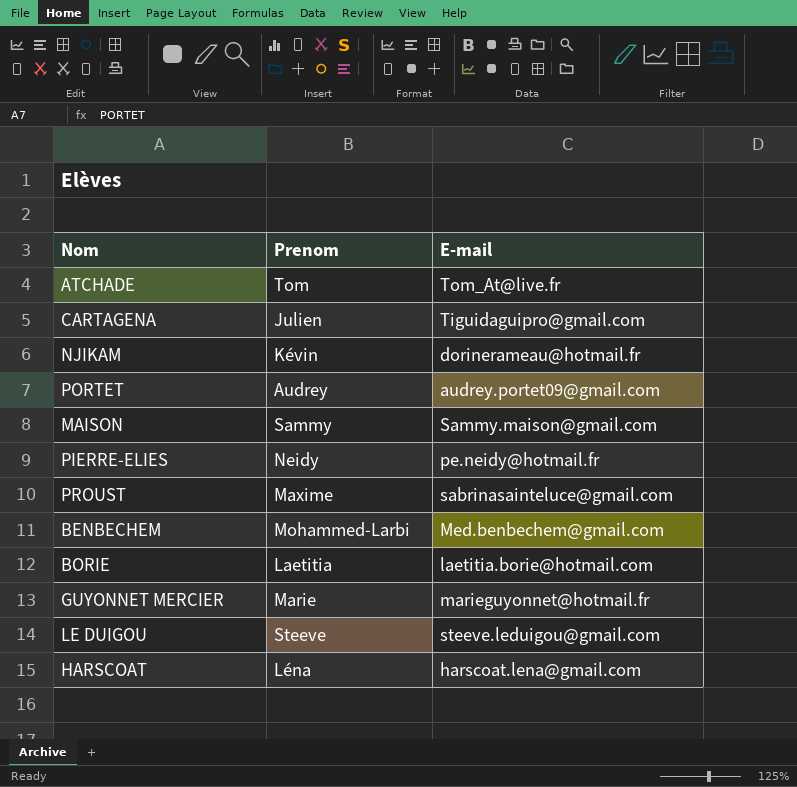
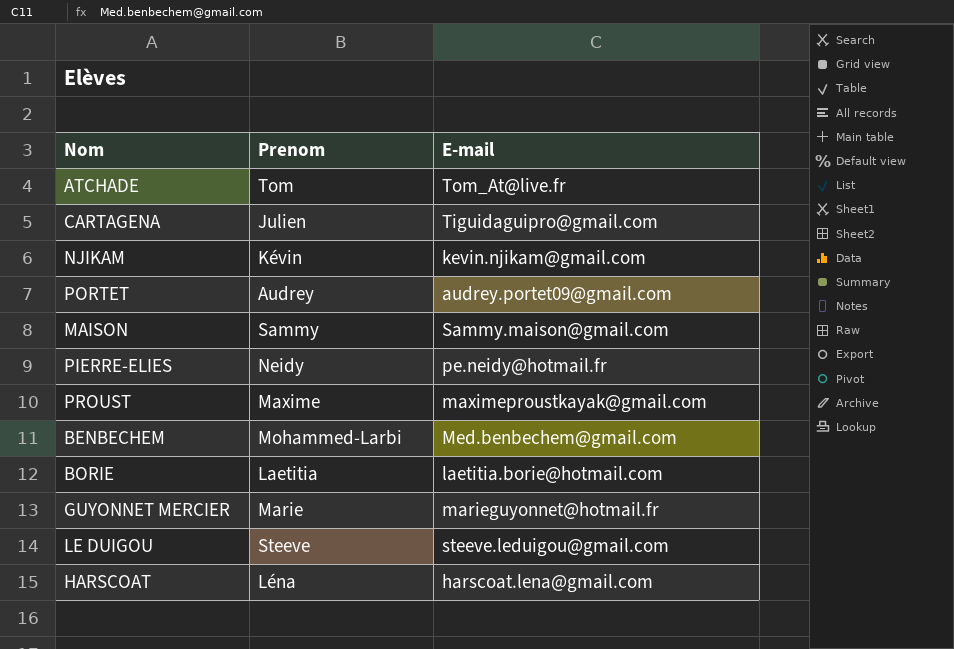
NJIKAM | E-mail: dorinerameau@hotmail.fr -> kevin.njikam@gmail.com
PROUST | E-mail: sabrinasainteluce@gmail.com -> maximeproustkayak@gmail.com

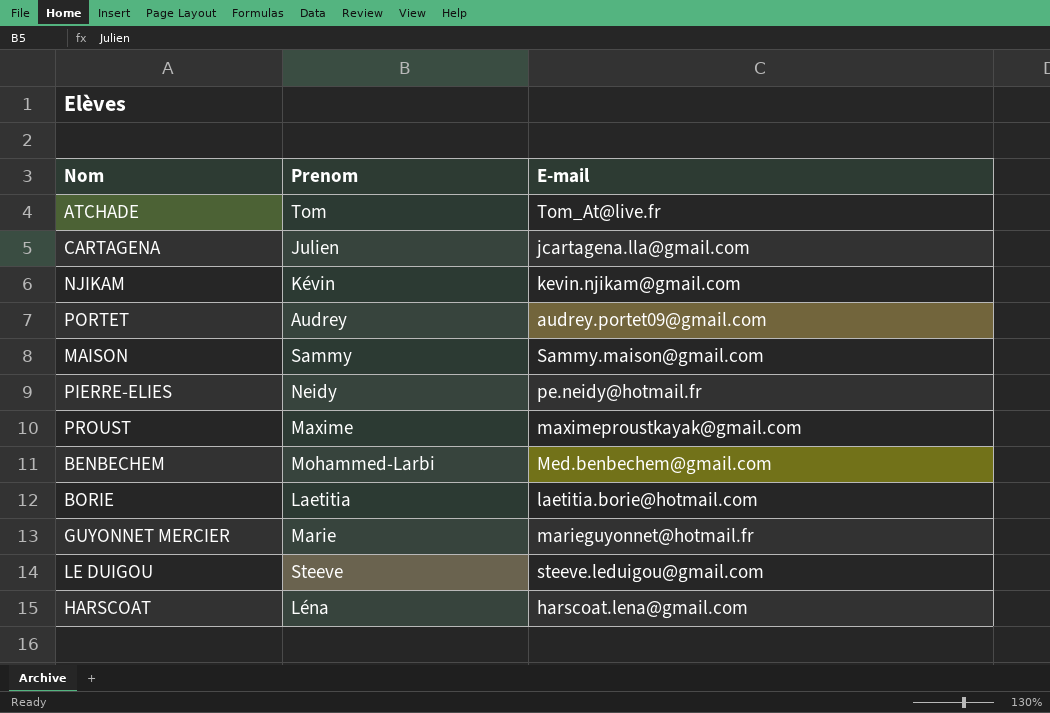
CARTAGENA | E-mail: Tiguidaguipro@gmail.com -> jcartagena.lla@gmail.com

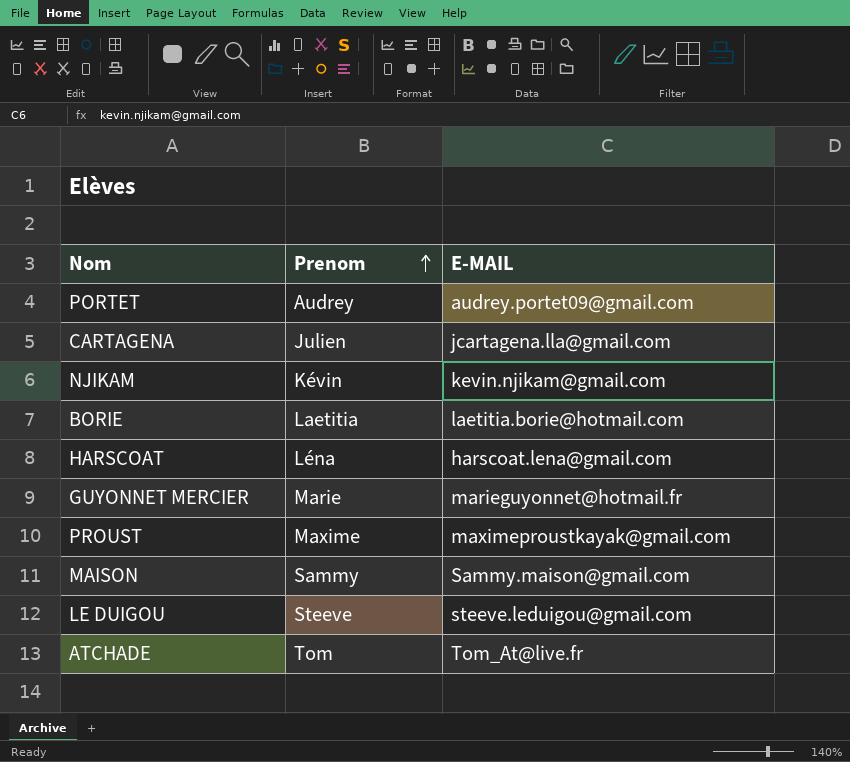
row order: none -> Prenom ascending
column name: E-mail -> E-MAIL
row PIERRE-ELIES: Neidy | pe.neidy@hotmail.fr -> none
row BENBECHEM: Mohammed-Larbi | Med.benbechem@gmail.com -> none

